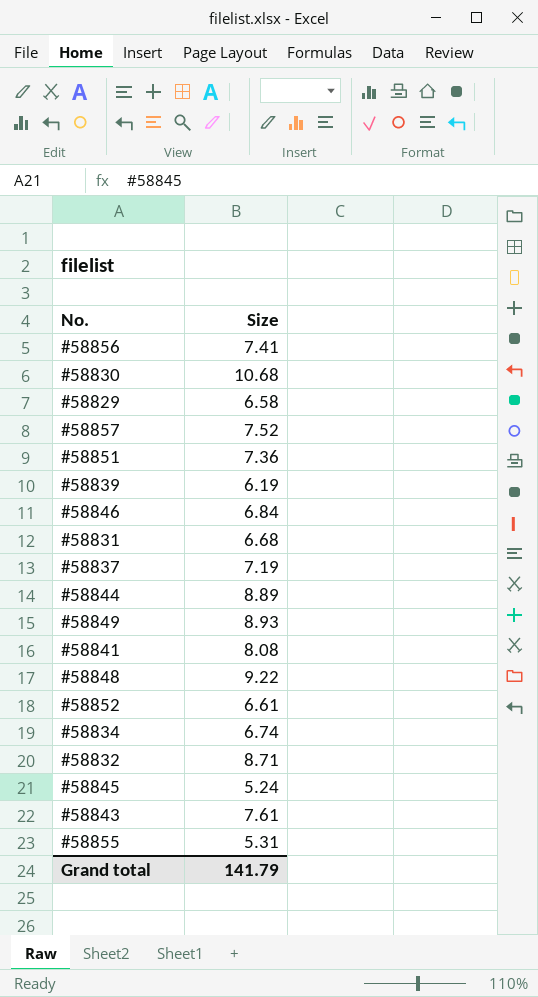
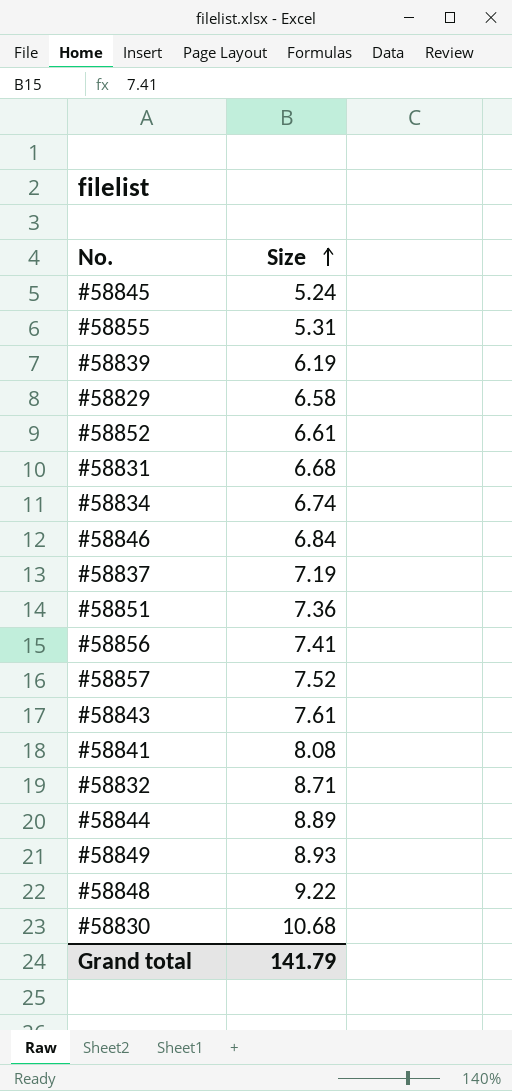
row order: none -> Size ascending

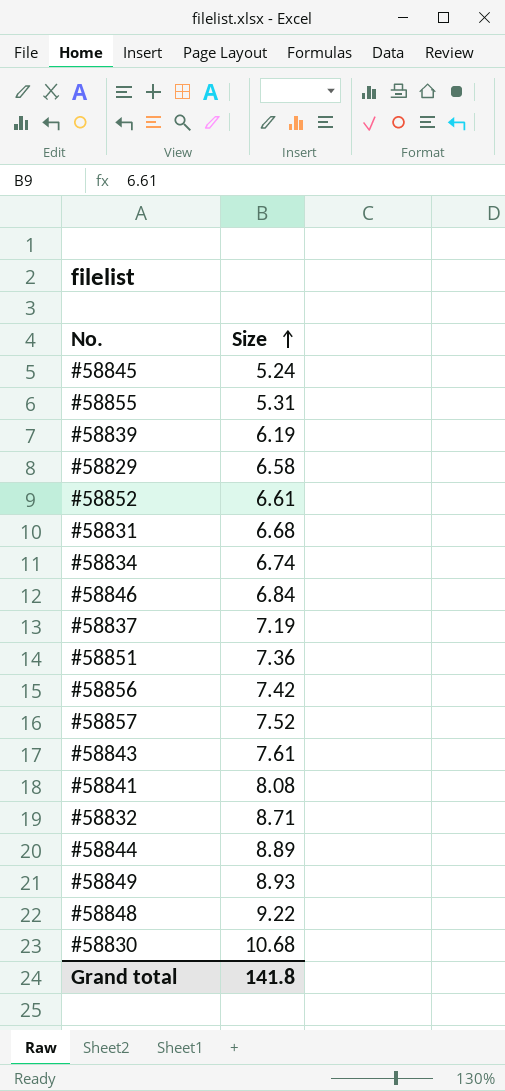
#58856 | Size: 7.41 -> 7.42
Grand total | Size: 141.79 -> 141.8

